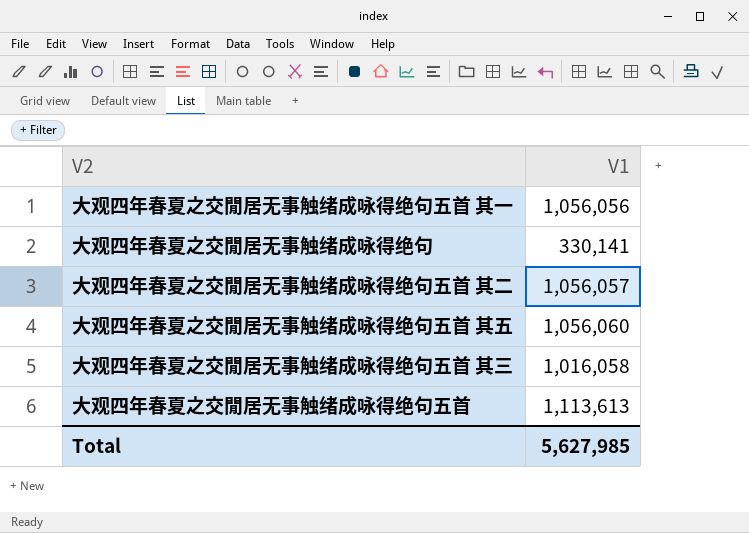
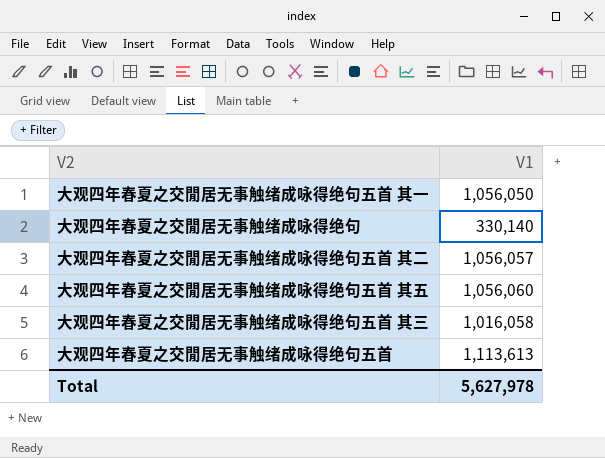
大观四年春夏之交閒居无事触绪成咏得绝句五首 其一 | V1: 1,056,056 -> 1,056,050
大观四年春夏之交閒居无事触绪成咏得绝句 | V1: 330,141 -> 330,140
Total | V1: 5,627,985 -> 5,627,978

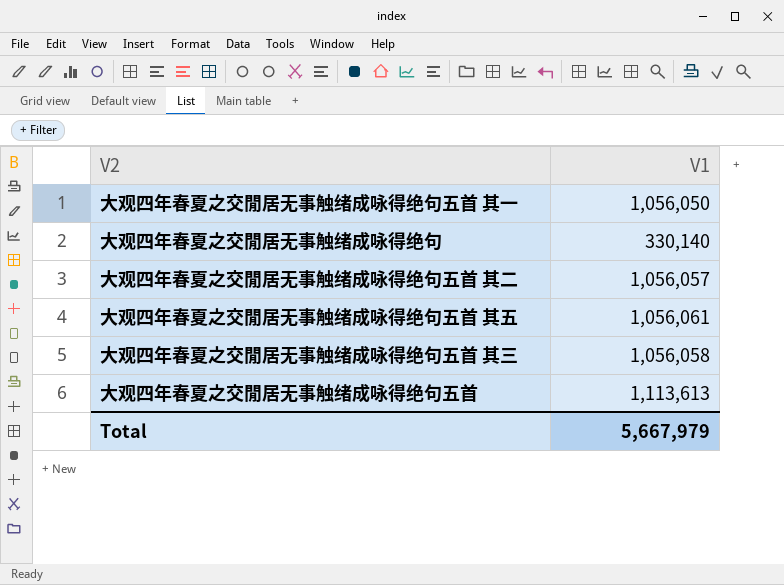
大观四年春夏之交閒居无事触绪成咏得绝句五首 其五 | V1: 1,056,060 -> 1,056,061
大观四年春夏之交閒居无事触绪成咏得绝句五首 其三 | V1: 1,016,058 -> 1,056,058
Total | V1: 5,627,978 -> 5,667,979

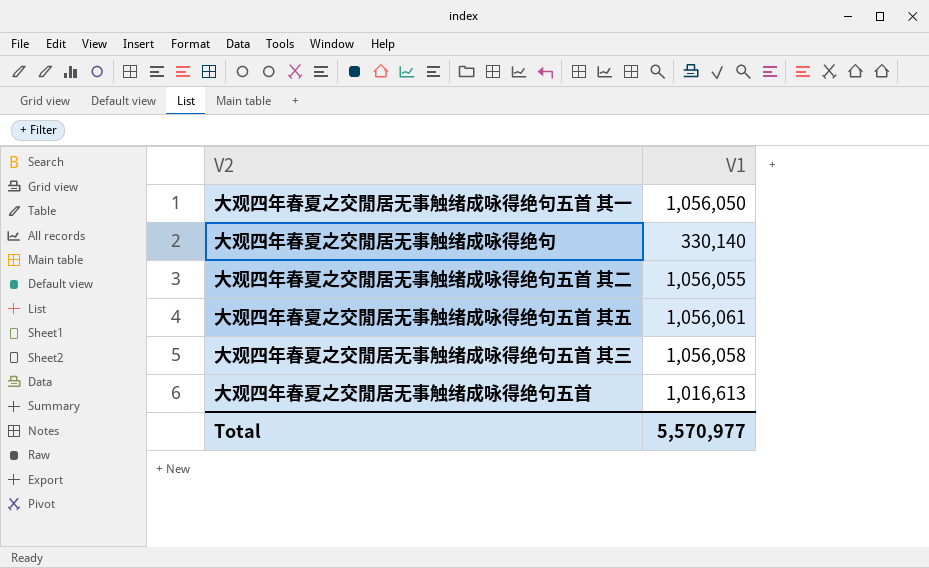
大观四年春夏之交閒居无事触绪成咏得绝句五首 其二 | V1: 1,056,057 -> 1,056,055
大观四年春夏之交閒居无事触绪成咏得绝句五首 | V1: 1,113,613 -> 1,016,613
Total | V1: 5,667,979 -> 5,570,977

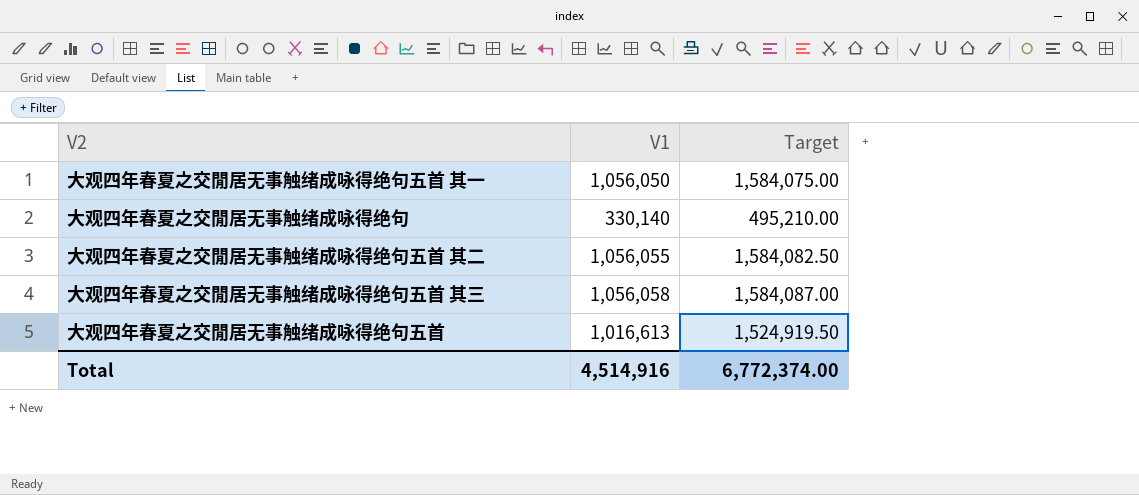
column Target | formula: none -> [V1] * 1.5
row 大观四年春夏之交閒居无事触绪成咏得绝句五首 其五: 1,056,061 -> none
Total | V1: 5,570,977 -> 4,514,916

